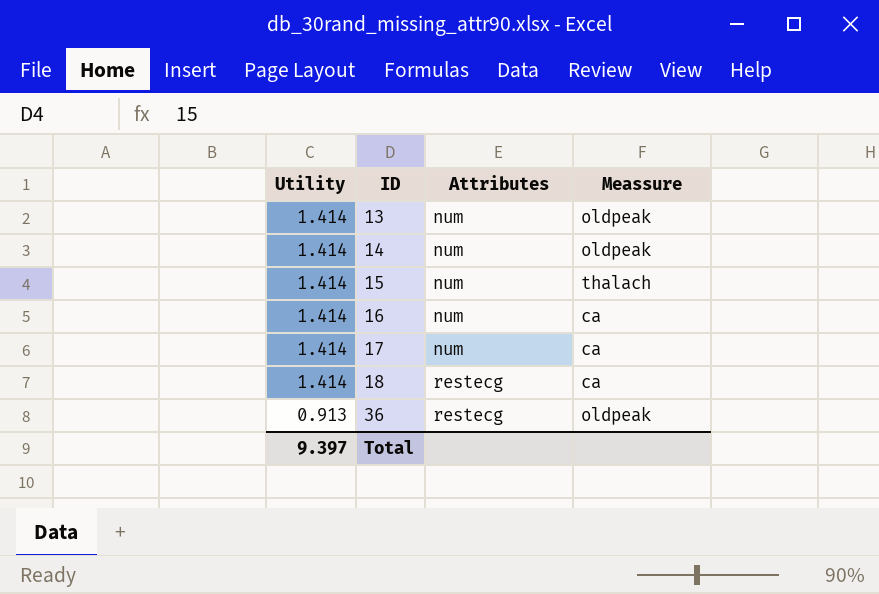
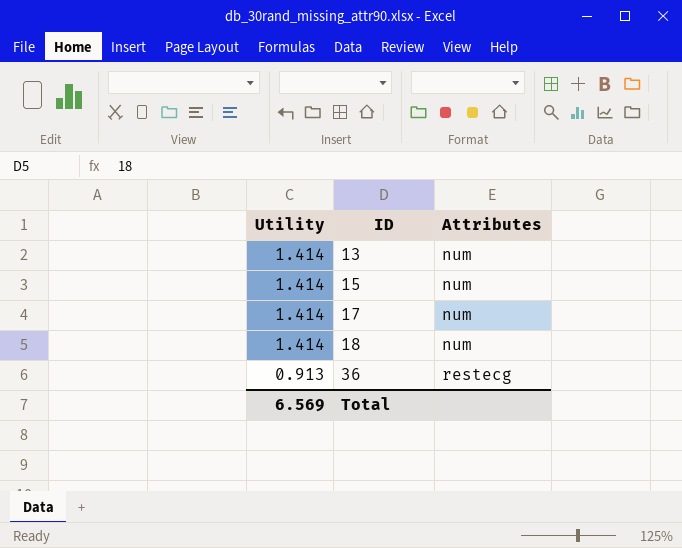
column Meassure | position: 4 -> none
row 14: 1.414 | num | oldpeak -> none
row 16: 1.414 | num | ca -> none
18 | Attributes: restecg -> num
Total | Utility: 9.397 -> 6.569

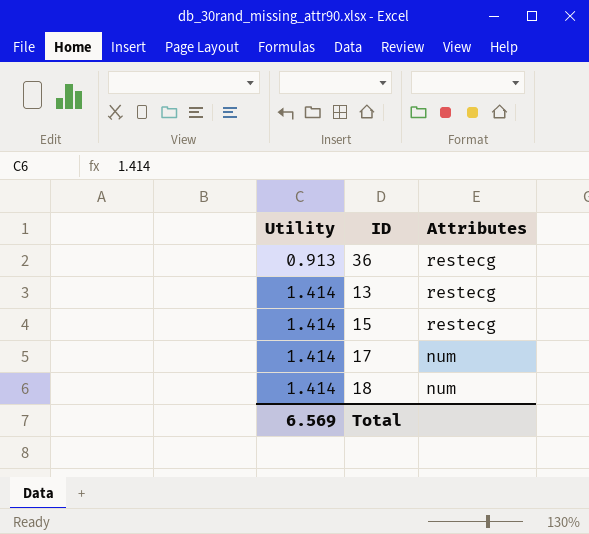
row order: Utility descending -> Utility ascending
13 | Attributes: num -> restecg
15 | Attributes: num -> restecg

